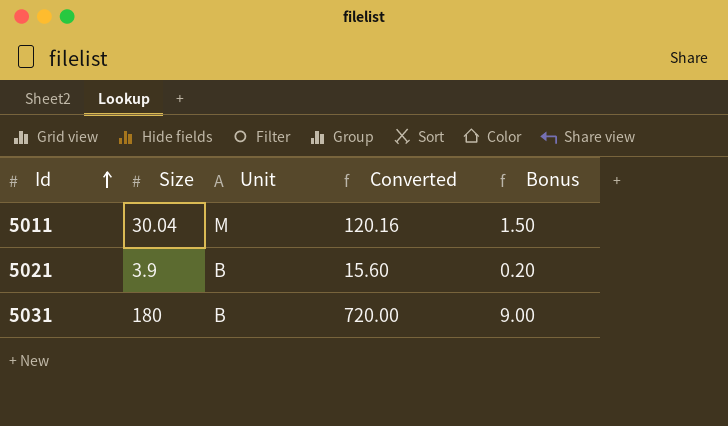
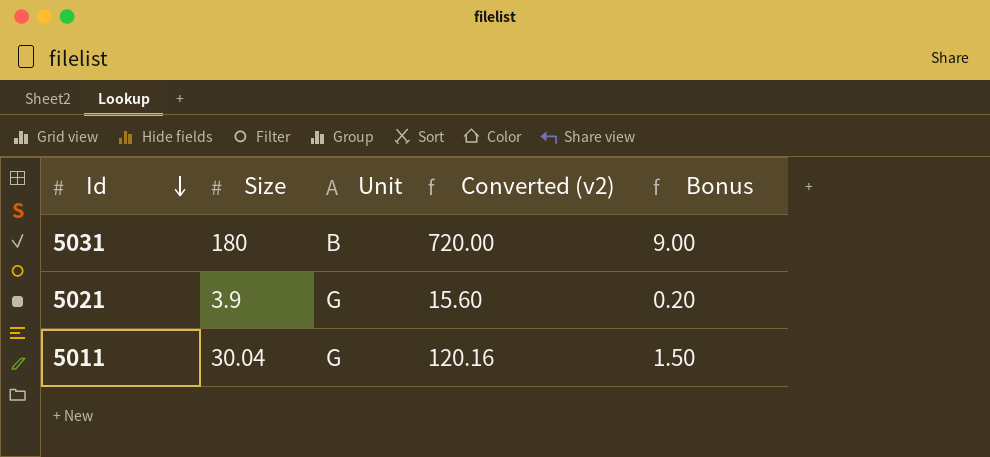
row order: Id ascending -> Id descending
column name: Converted -> Converted (v2)
5021 | Unit: B -> G
5011 | Unit: M -> G

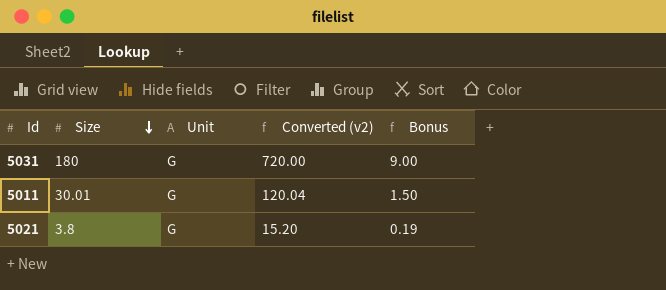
row order: Id descending -> Size descending
5031 | Unit: B -> G
5011 | Size: 30.04 -> 30.01
5011 | Converted (v2): 120.16 -> 120.04
5021 | Size: 3.9 -> 3.8
5021 | Converted (v2): 15.60 -> 15.20
5021 | Bonus: 0.20 -> 0.19

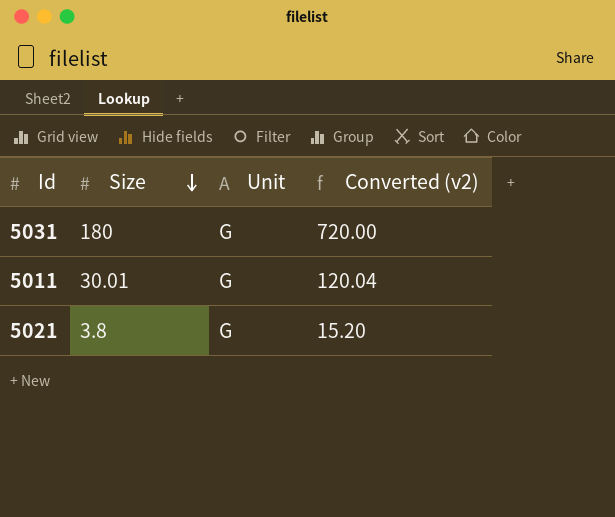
column Bonus | formula: [Size] * 0.05 -> none

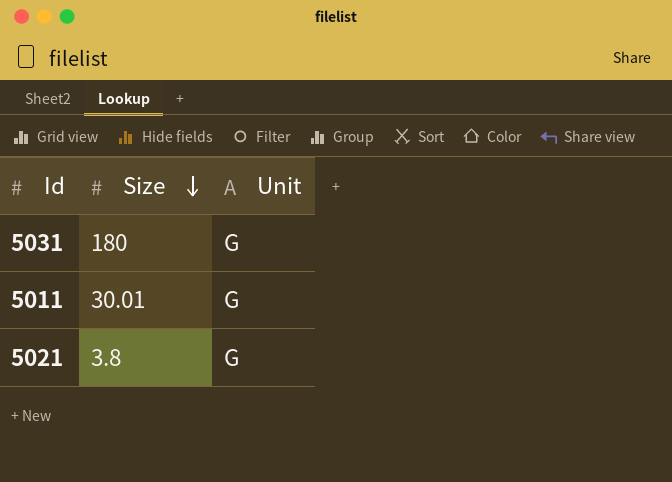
column Converted (v2) | formula: [Size] * 4 -> none

